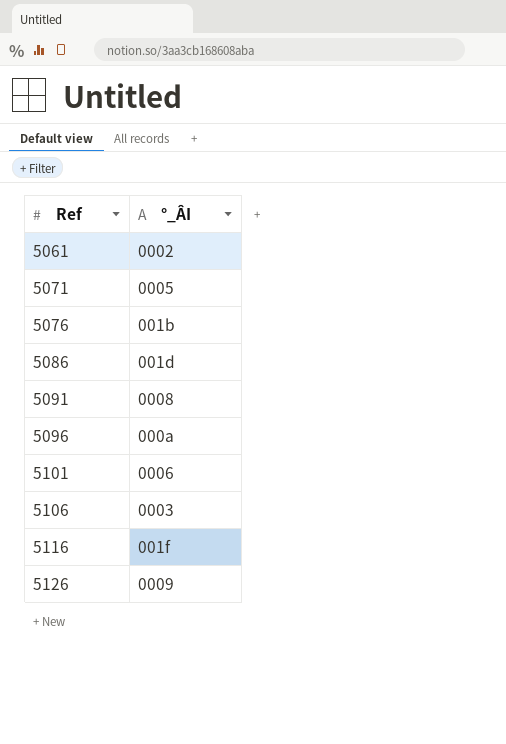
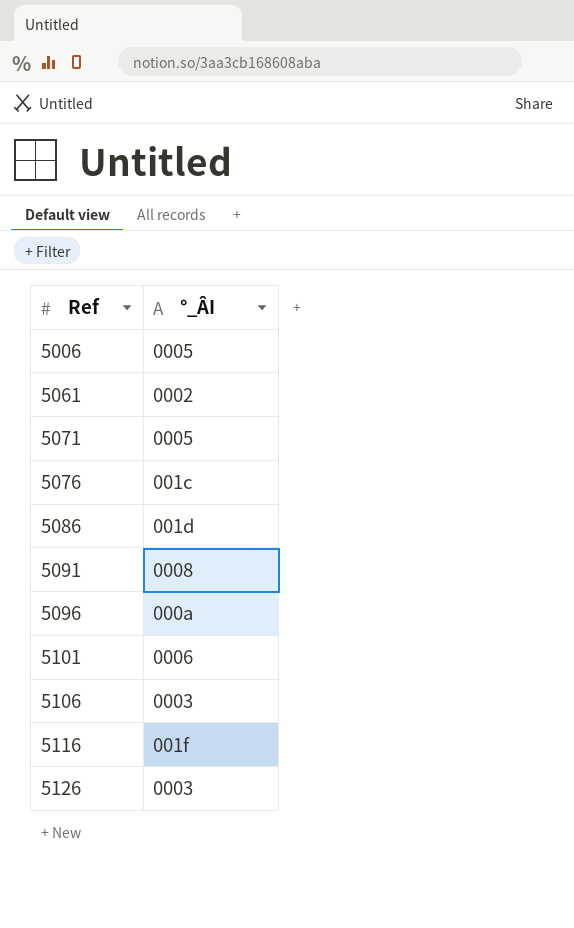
row 5006: none -> 0005
5076 | °_ÂI: 001b -> 001c
5126 | °_ÂI: 0009 -> 0003

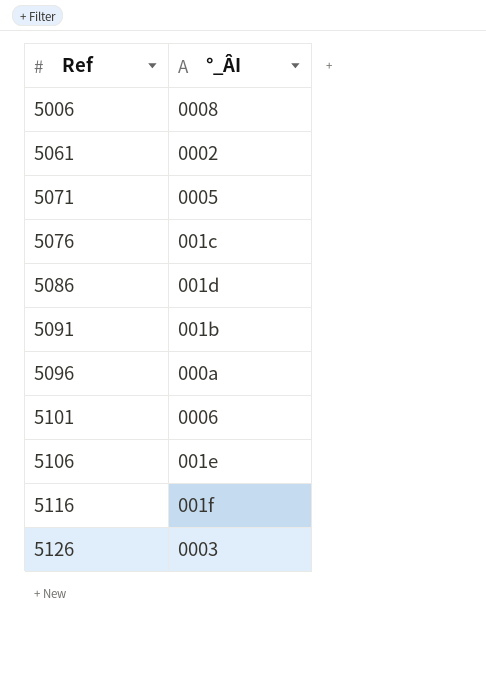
5006 | °_ÂI: 0005 -> 0008
5091 | °_ÂI: 0008 -> 001b
5106 | °_ÂI: 0003 -> 001e

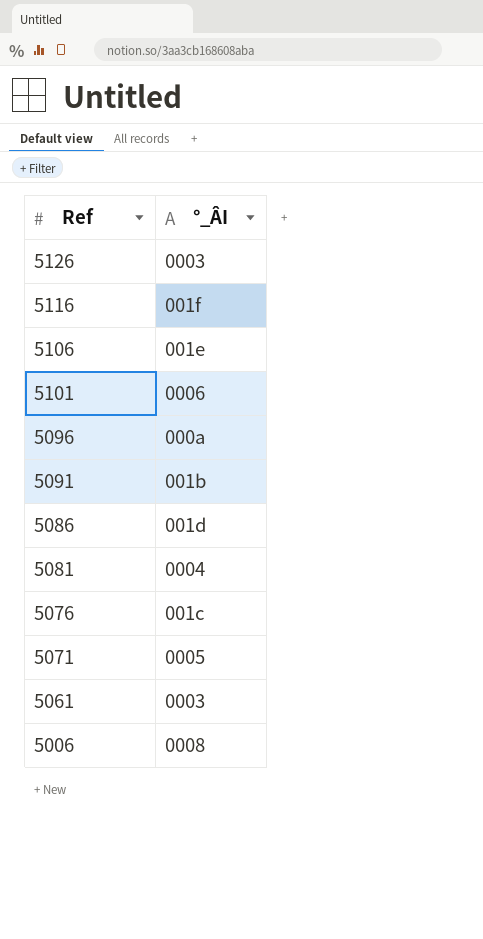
row order: Ref ascending -> Ref descending
row 5081: none -> 0004
5061 | °_ÂI: 0002 -> 0003

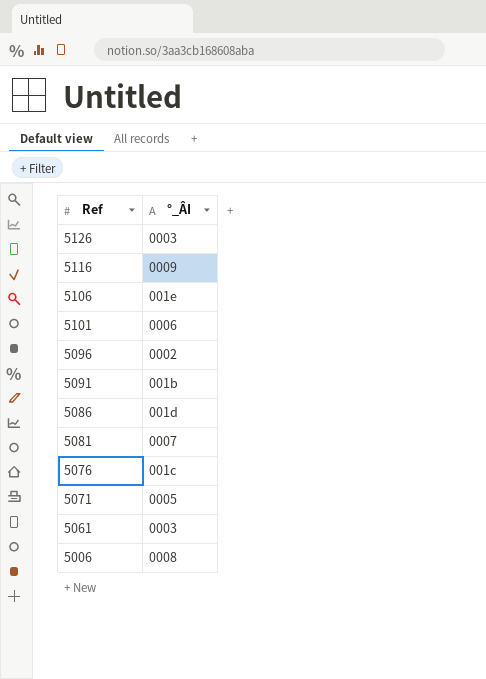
5116 | °_ÂI: 001f -> 0009
5096 | °_ÂI: 000a -> 0002
5081 | °_ÂI: 0004 -> 0007

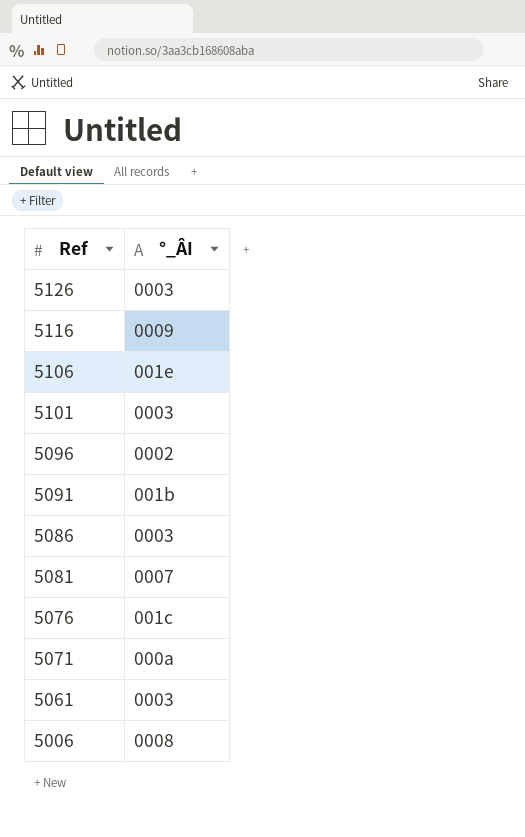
5101 | °_ÂI: 0006 -> 0003
5086 | °_ÂI: 001d -> 0003
5071 | °_ÂI: 0005 -> 000a

